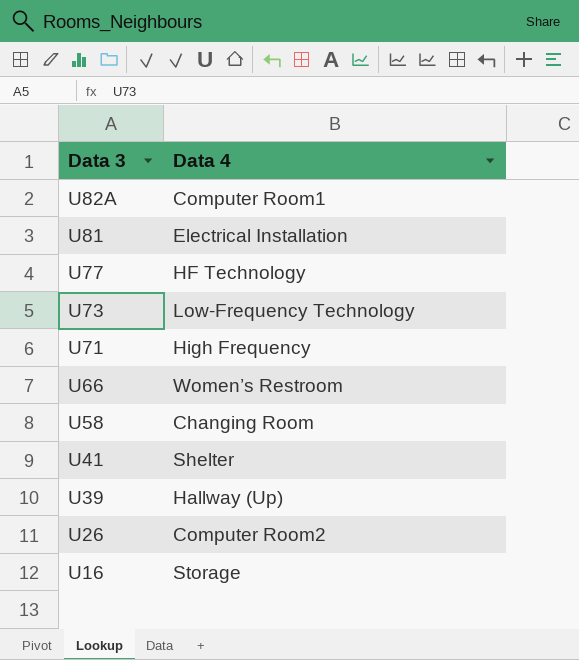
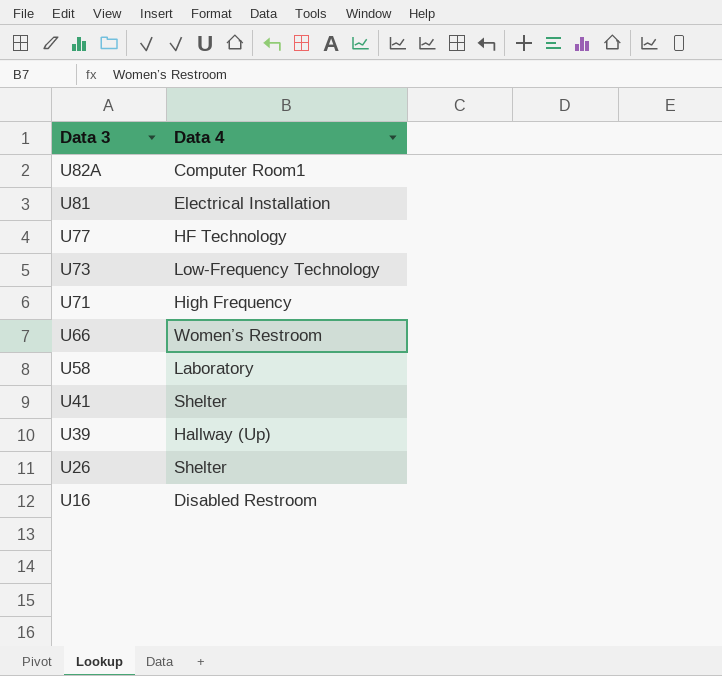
U58 | Data 4: Changing Room -> Laboratory
U26 | Data 4: Computer Room2 -> Shelter
U16 | Data 4: Storage -> Disabled Restroom

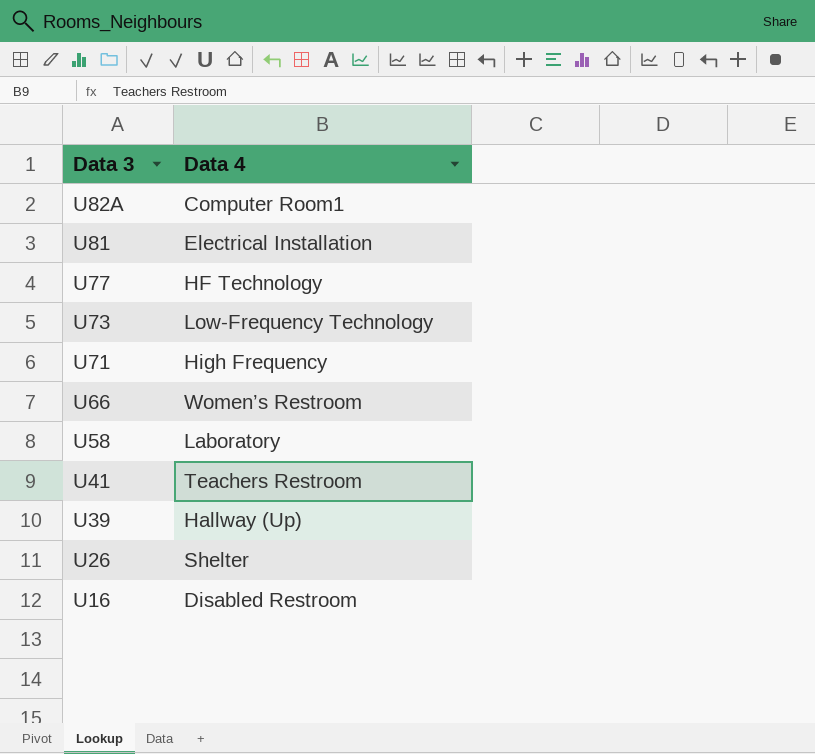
U41 | Data 4: Shelter -> Teachers Restroom

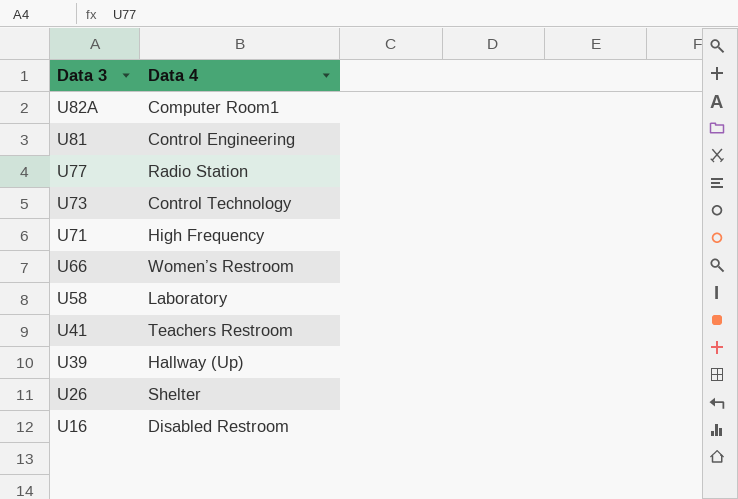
U81 | Data 4: Electrical Installation -> Control Engineering
U77 | Data 4: HF Technology -> Radio Station
U73 | Data 4: Low-Frequency Technology -> Control Technology

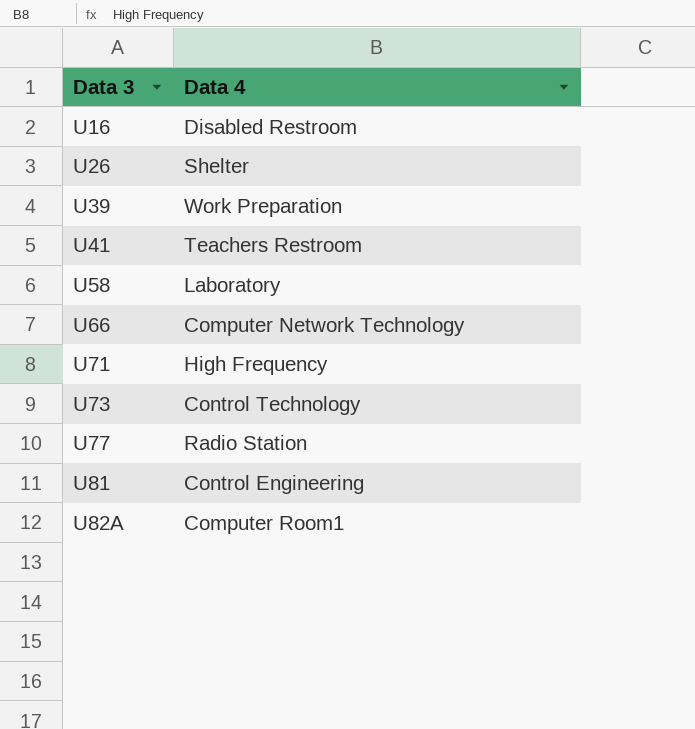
row order: Data 3 descending -> Data 3 ascending
U39 | Data 4: Hallway (Up) -> Work Preparation
U66 | Data 4: Women’s Restroom -> Computer Network Technology

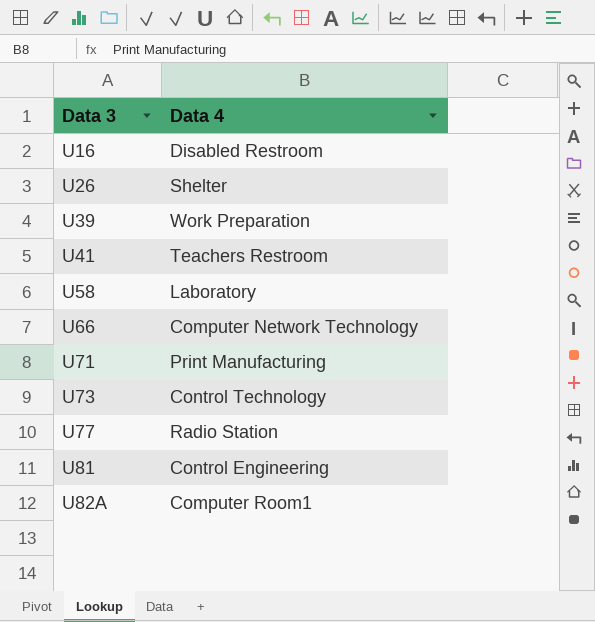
U71 | Data 4: High Frequency -> Print Manufacturing

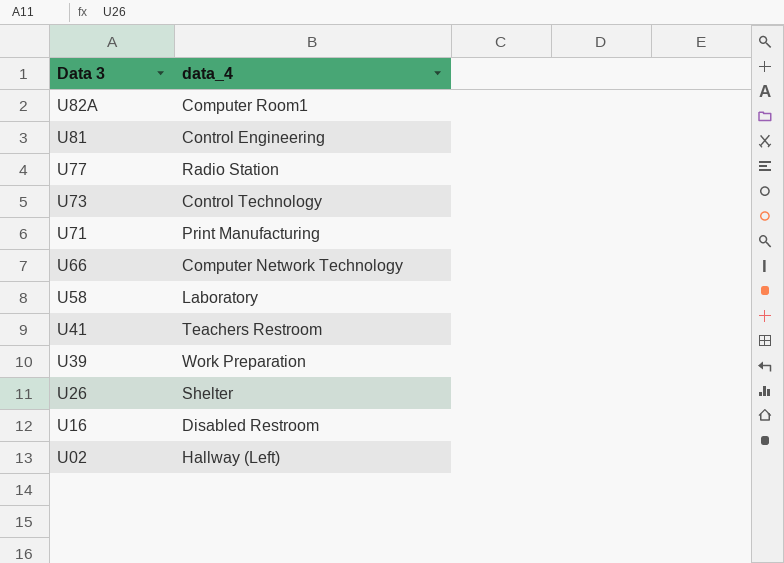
row order: Data 3 ascending -> Data 3 descending
column name: Data 4 -> data_4
row U02: none -> Hallway (Left)

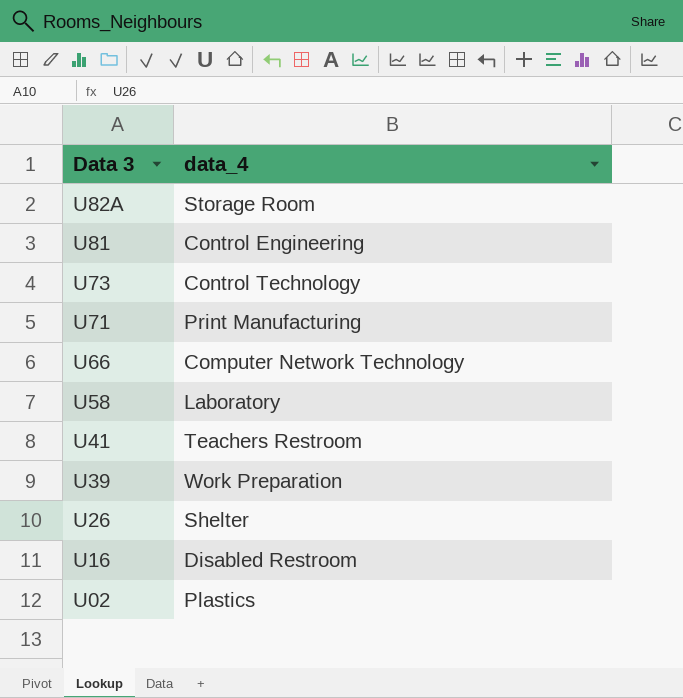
row U77: Radio Station -> none
U82A | data_4: Computer Room1 -> Storage Room
U02 | data_4: Hallway (Left) -> Plastics

